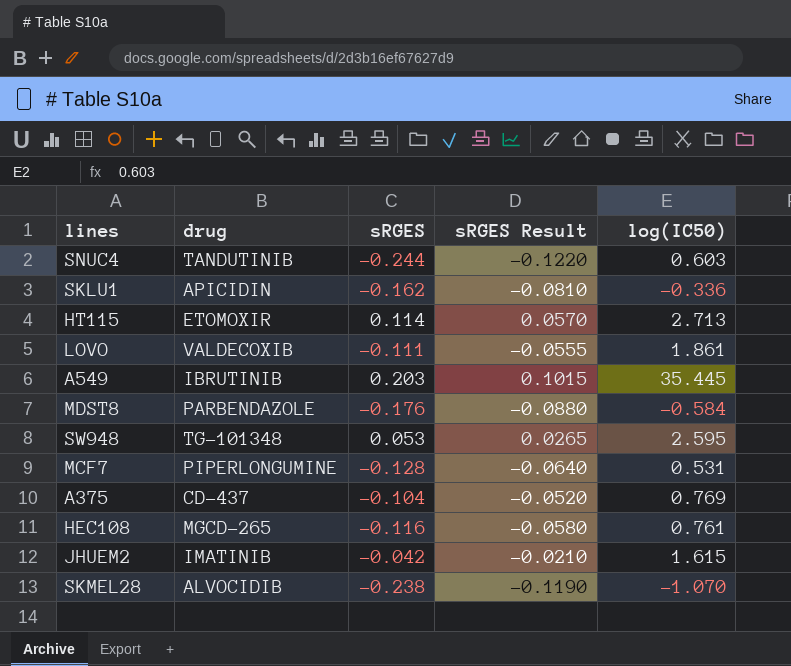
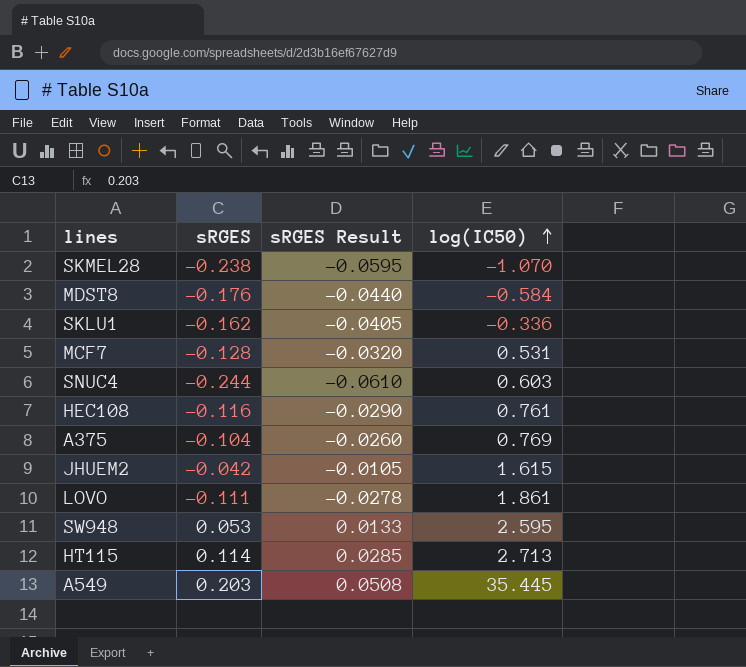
row order: none -> log(IC50) ascending
column drug | position: 2 -> none
column sRGES Result | formula: [sRGES] * 0.5 -> [sRGES] * 0.25

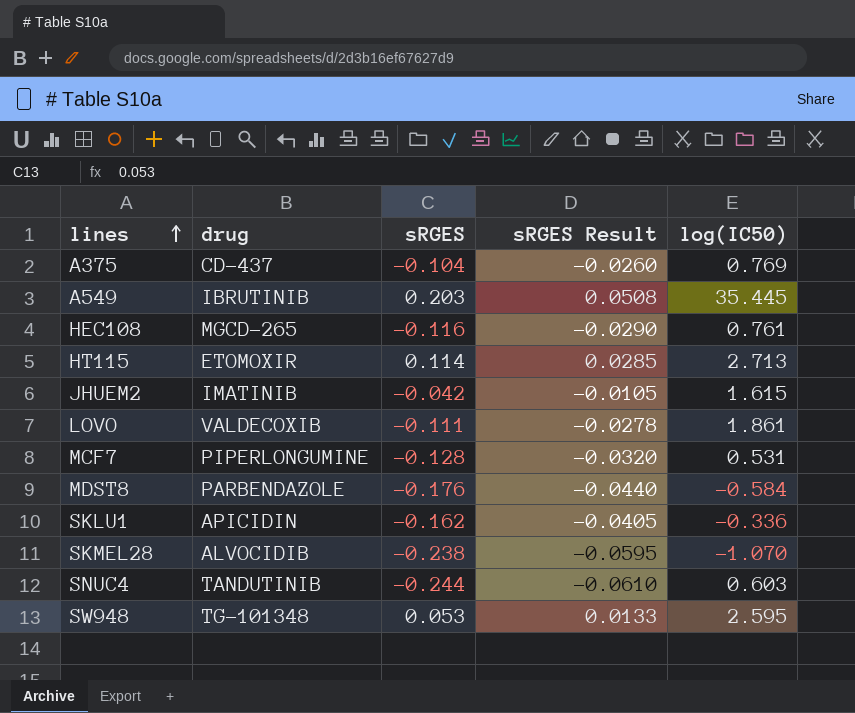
row order: log(IC50) ascending -> lines ascending
column drug | position: none -> 2

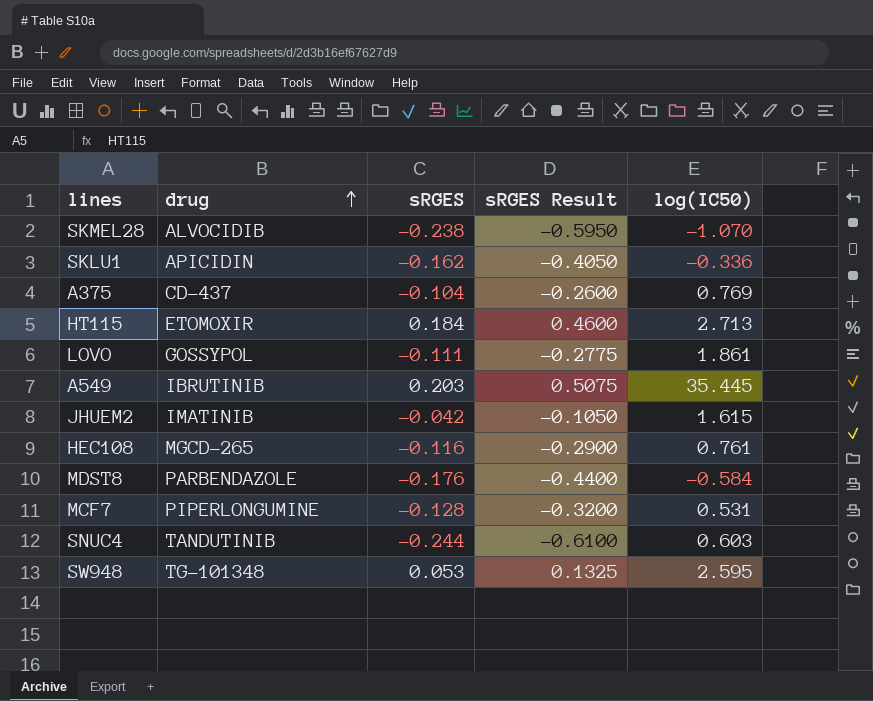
row order: lines ascending -> drug ascending
column sRGES Result | formula: [sRGES] * 0.25 -> [sRGES] * 2.5
HT115 | sRGES: 0.114 -> 0.184
LOVO | drug: VALDECOXIB -> GOSSYPOL

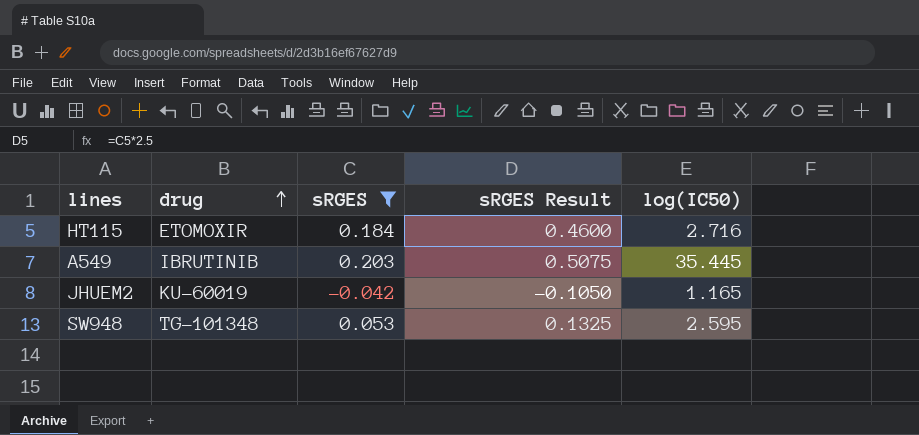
filter: none -> sRGES >= -0.042
HT115 | log(IC50): 2.713 -> 2.716
JHUEM2 | drug: IMATINIB -> KU-60019
JHUEM2 | log(IC50): 1.615 -> 1.165

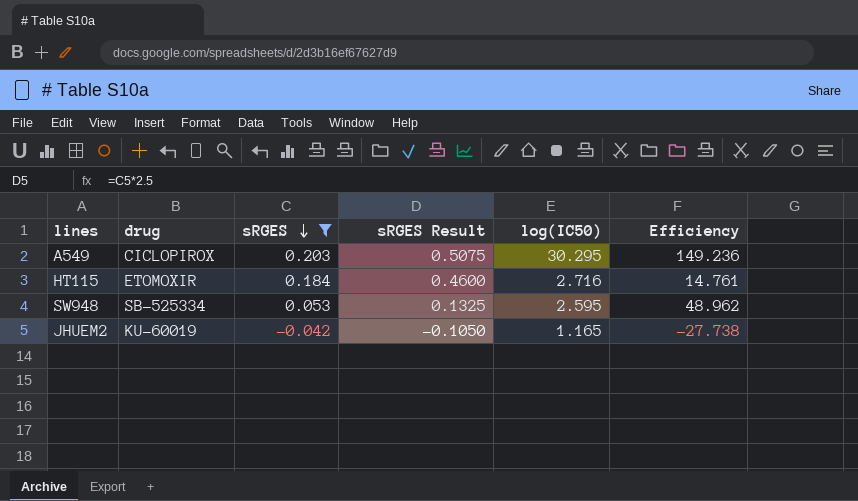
row order: drug ascending -> sRGES descending
column Efficiency | formula: none -> [log(IC50)] / [sRGES]
A549 | drug: IBRUTINIB -> CICLOPIROX
A549 | log(IC50): 35.445 -> 30.295
SW948 | drug: TG-101348 -> SB-525334

